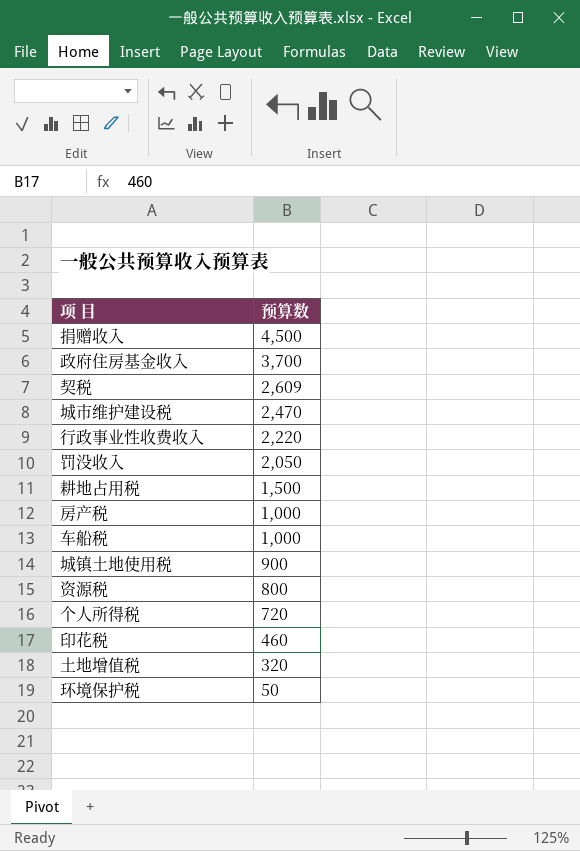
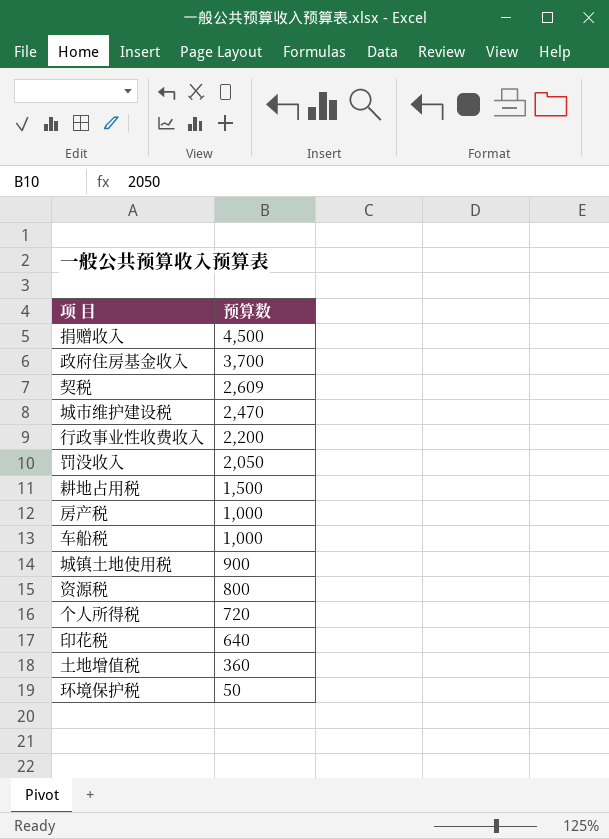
行政事业性收费收入 | 预算数: 2,220 -> 2,200
印花税 | 预算数: 460 -> 640
土地增值税 | 预算数: 320 -> 360

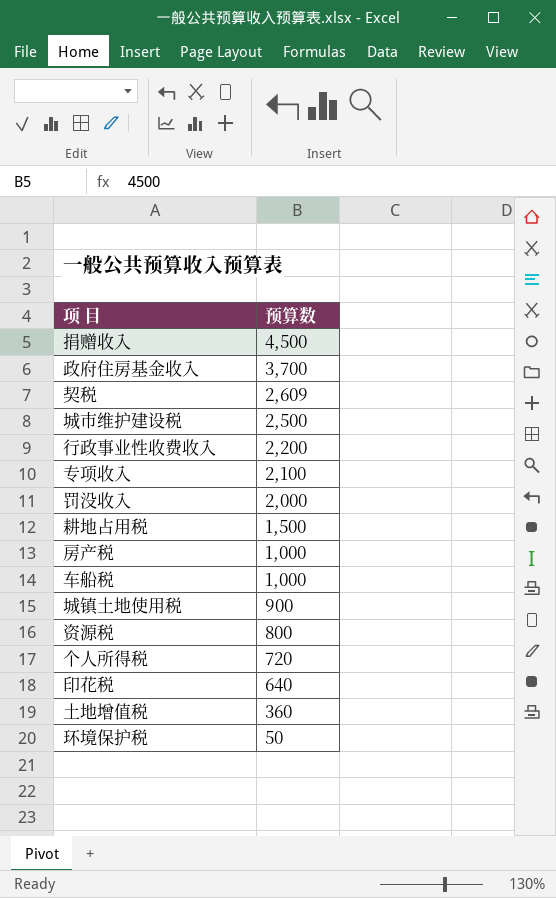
城市维护建设税 | 预算数: 2,470 -> 2,500
row 专项收入: none -> 2,100
罚没收入 | 预算数: 2,050 -> 2,000

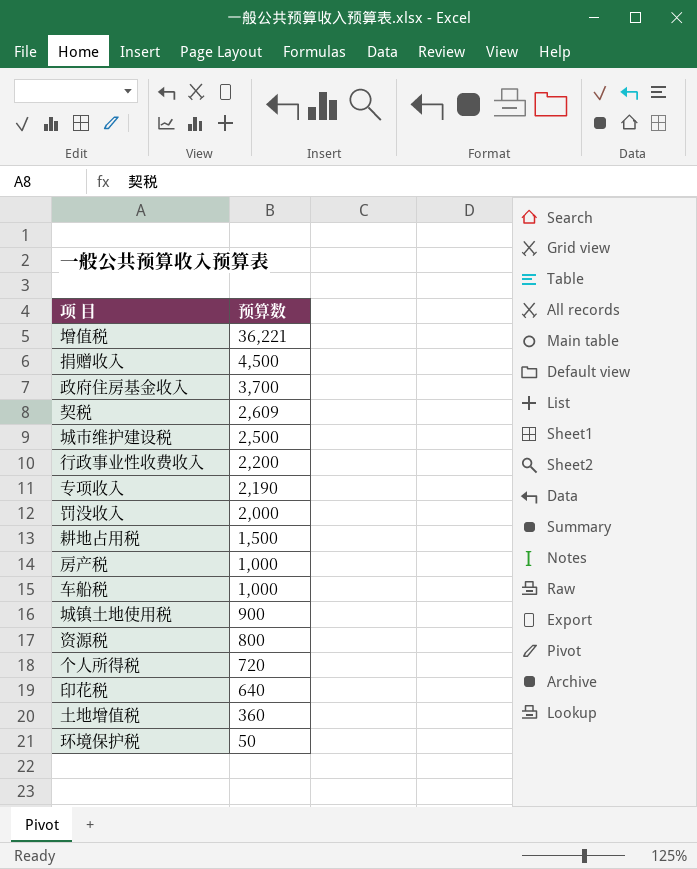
row 增值税: none -> 36,221
专项收入 | 预算数: 2,100 -> 2,190

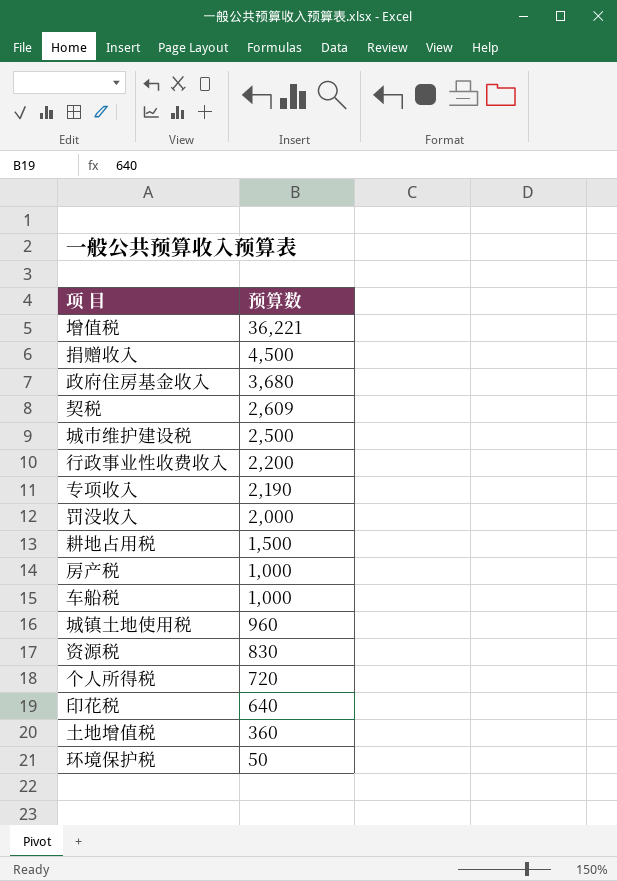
政府住房基金收入 | 预算数: 3,700 -> 3,680
城镇土地使用税 | 预算数: 900 -> 960
资源税 | 预算数: 800 -> 830

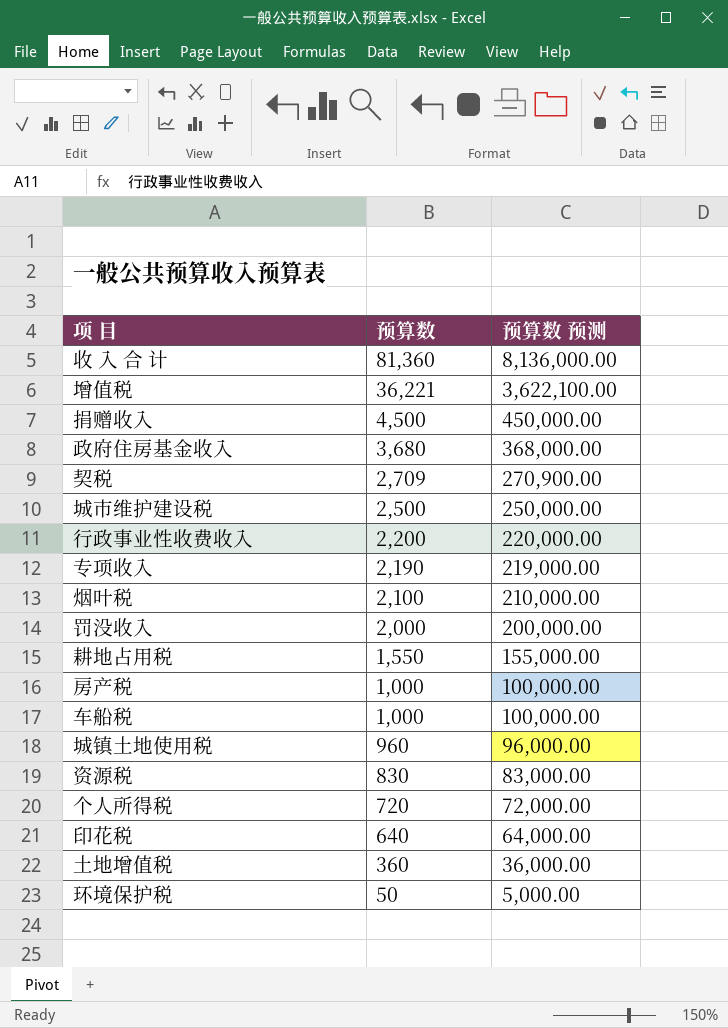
column 预算数 预测 | formula: none -> [预算数] * 100
row 收 入 合 计: none -> 81,360 | 8,136,000.00
契税 | 预算数: 2,609 -> 2,709
row 烟叶税: none -> 2,100 | 210,000.00
耕地占用税 | 预算数: 1,500 -> 1,550

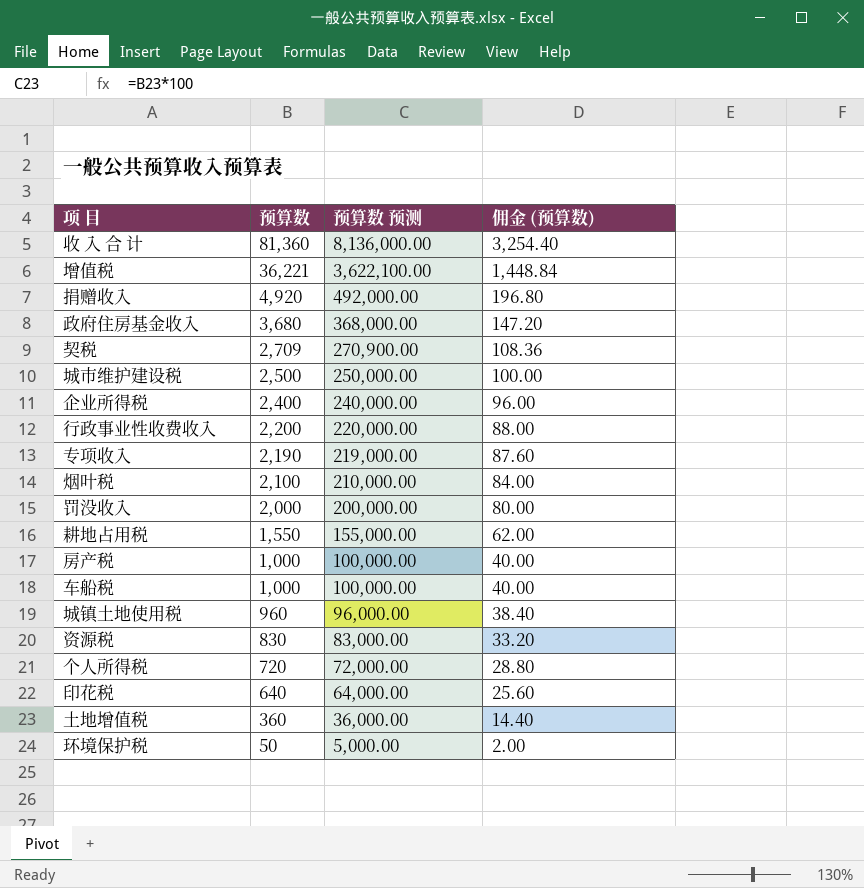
column 佣金 (预算数) | formula: none -> [预算数] * 0.04
捐赠收入 | 预算数: 4,500 -> 4,920
捐赠收入 | 预算数 预测: 450,000.00 -> 492,000.00
row 企业所得税: none -> 2,400 | 240,000.00 | 96.00

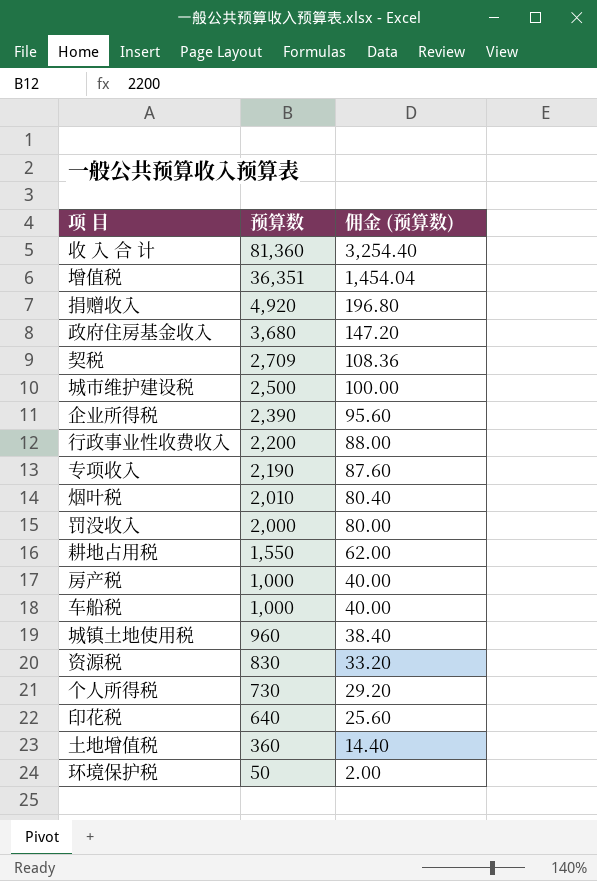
column 预算数 预测 | formula: [预算数] * 100 -> none
增值税 | 预算数: 36,221 -> 36,351
增值税 | 佣金 (预算数): 1,448.84 -> 1,454.04
企业所得税 | 预算数: 2,400 -> 2,390
企业所得税 | 佣金 (预算数): 96.00 -> 95.60
烟叶税 | 预算数: 2,100 -> 2,010
烟叶税 | 佣金 (预算数): 84.00 -> 80.40
个人所得税 | 预算数: 720 -> 730
个人所得税 | 佣金 (预算数): 28.80 -> 29.20

